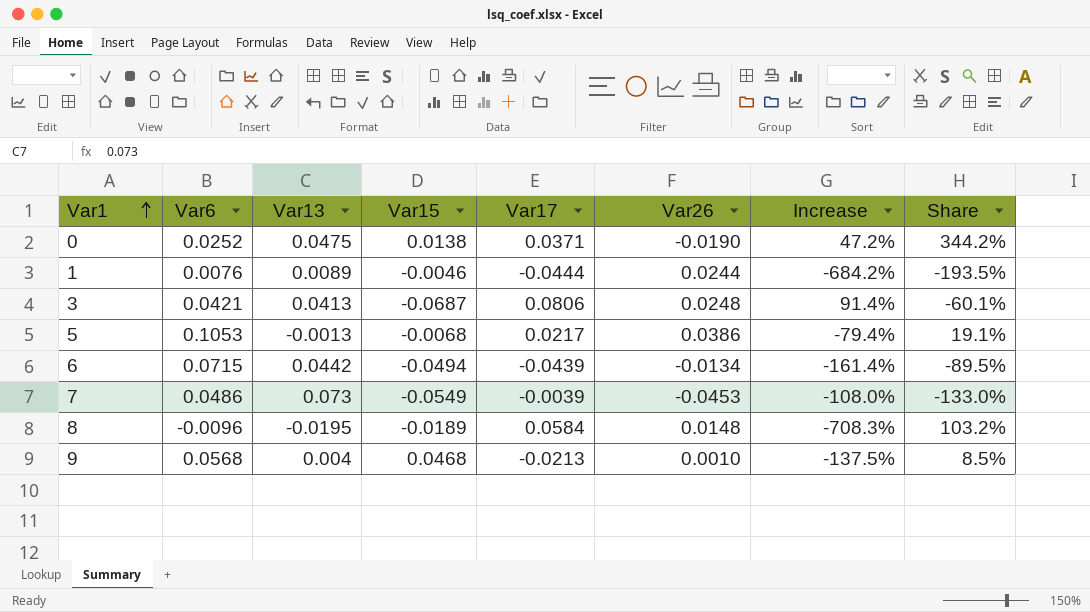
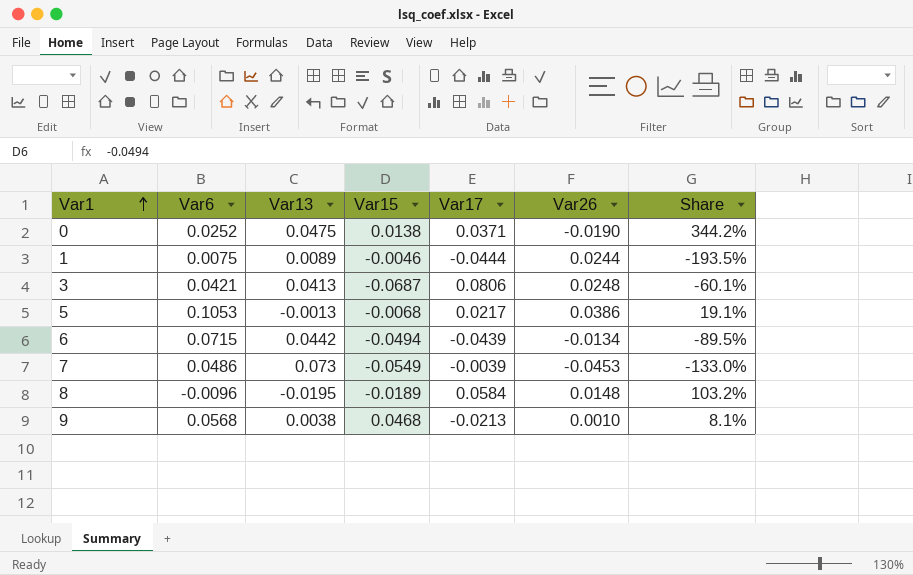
column Increase | formula: ([Var17] - [Var6]) / [Var6] -> none
1 | Var6: 0.0076 -> 0.0075
9 | Var13: 0.004 -> 0.0038
9 | Share: 8.5% -> 8.1%

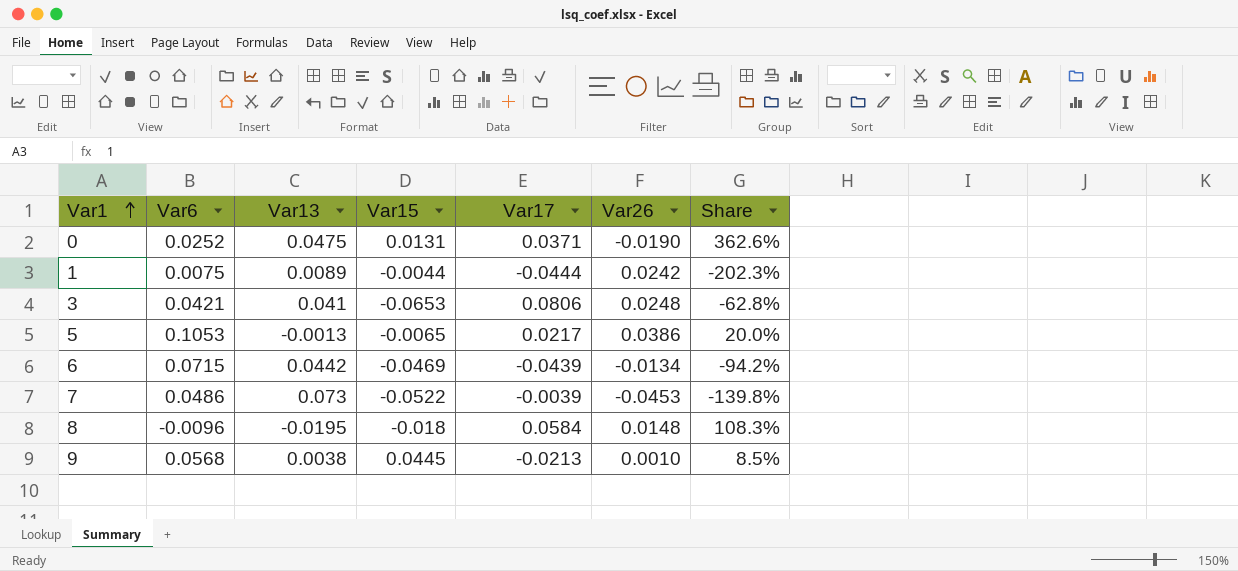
0 | Var15: 0.0138 -> 0.0131
0 | Share: 344.2% -> 362.6%
1 | Var15: -0.0046 -> -0.0044
1 | Var26: 0.0244 -> 0.0242
1 | Share: -193.5% -> -202.3%
3 | Var13: 0.0413 -> 0.041
3 | Var15: -0.0687 -> -0.0653
3 | Share: -60.1% -> -62.8%
5 | Var15: -0.0068 -> -0.0065
5 | Share: 19.1% -> 20.0%
6 | Var15: -0.0494 -> -0.0469
6 | Share: -89.5% -> -94.2%
7 | Var15: -0.0549 -> -0.0522
7 | Share: -133.0% -> -139.8%
8 | Var15: -0.0189 -> -0.018
8 | Share: 103.2% -> 108.3%
9 | Var15: 0.0468 -> 0.0445
9 | Share: 8.1% -> 8.5%

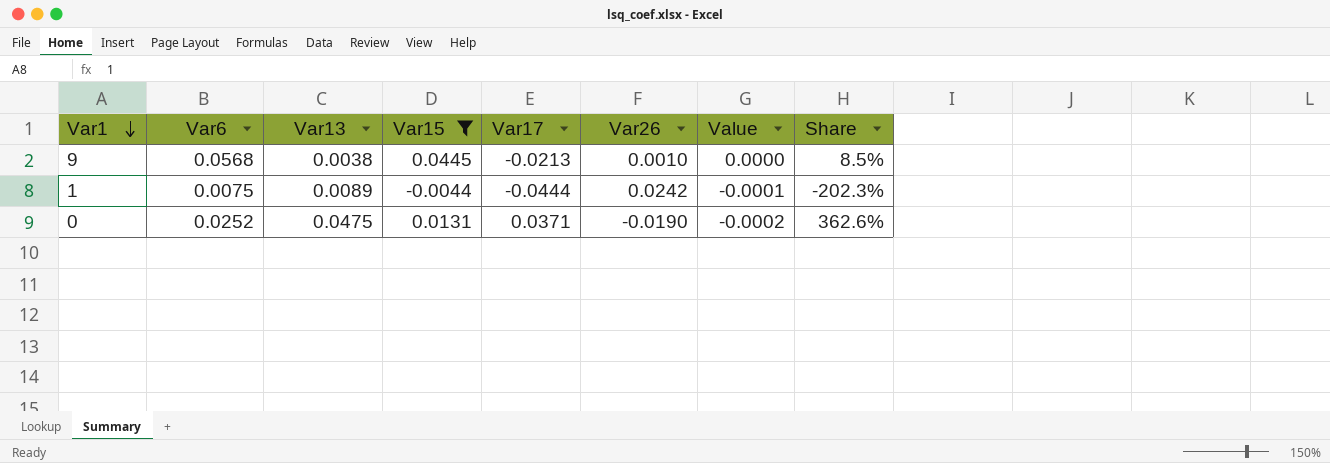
filter: none -> Var15 >= -0.0044
row order: Var1 ascending -> Var1 descending
column Value | formula: none -> [Var15] * [Var26]

